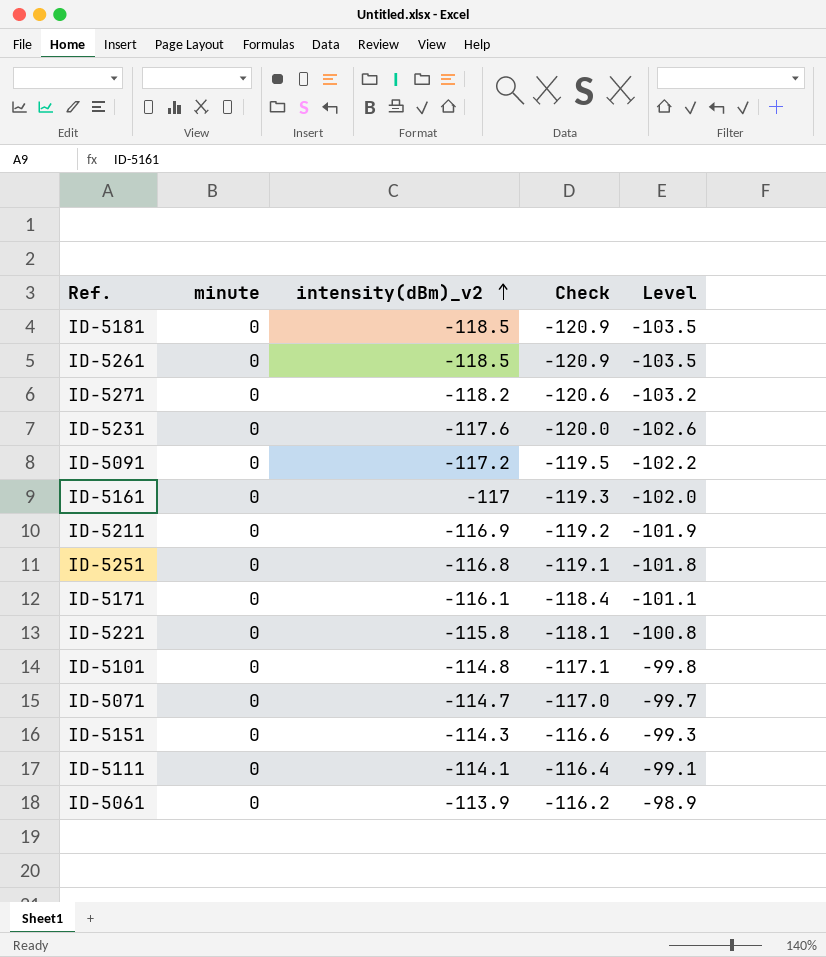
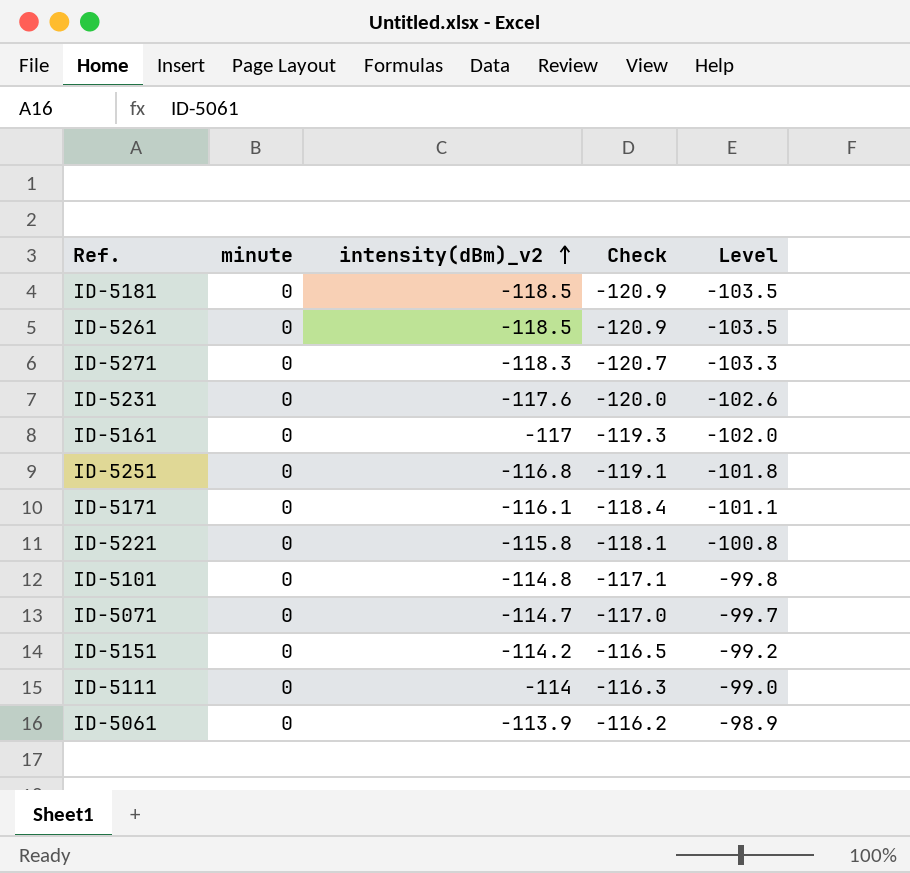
row ID-5091: 0 | -117.2 | -119.5 | -102.2 -> none
row ID-5211: 0 | -116.9 | -119.2 | -101.9 -> none
ID-5271 | intensity(dBm)_v2: -118.2 -> -118.3
ID-5271 | Check: -120.6 -> -120.7
ID-5271 | Level: -103.2 -> -103.3
ID-5151 | intensity(dBm)_v2: -114.3 -> -114.2
ID-5151 | Check: -116.6 -> -116.5
ID-5151 | Level: -99.3 -> -99.2
ID-5111 | intensity(dBm)_v2: -114.1 -> -114
ID-5111 | Check: -116.4 -> -116.3
ID-5111 | Level: -99.1 -> -99.0

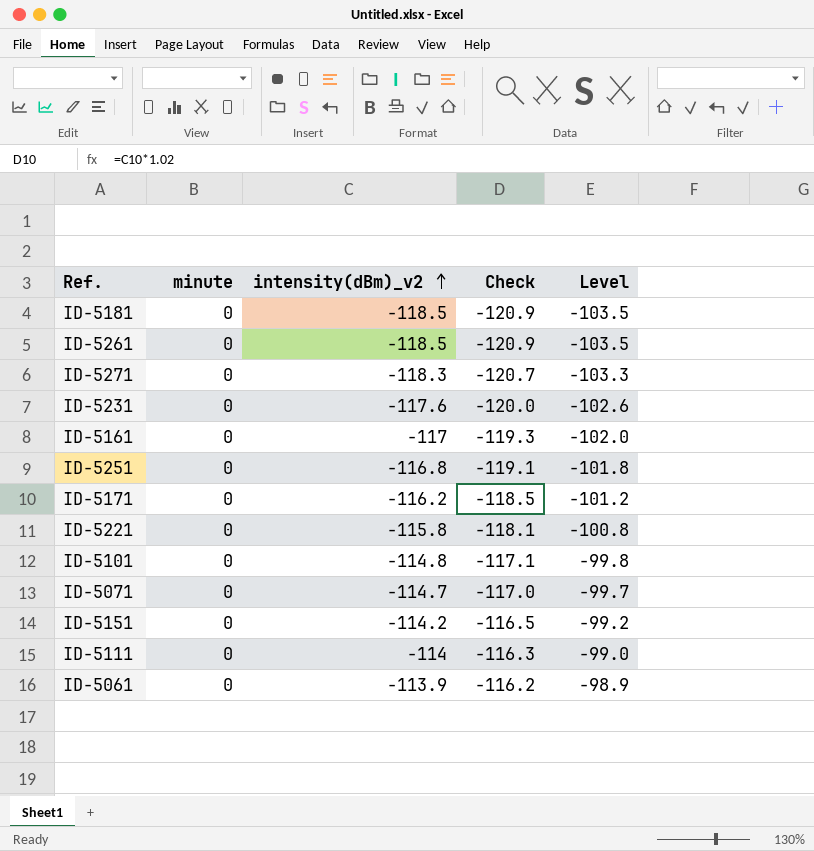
ID-5171 | intensity(dBm)_v2: -116.1 -> -116.2
ID-5171 | Check: -118.4 -> -118.5
ID-5171 | Level: -101.1 -> -101.2

